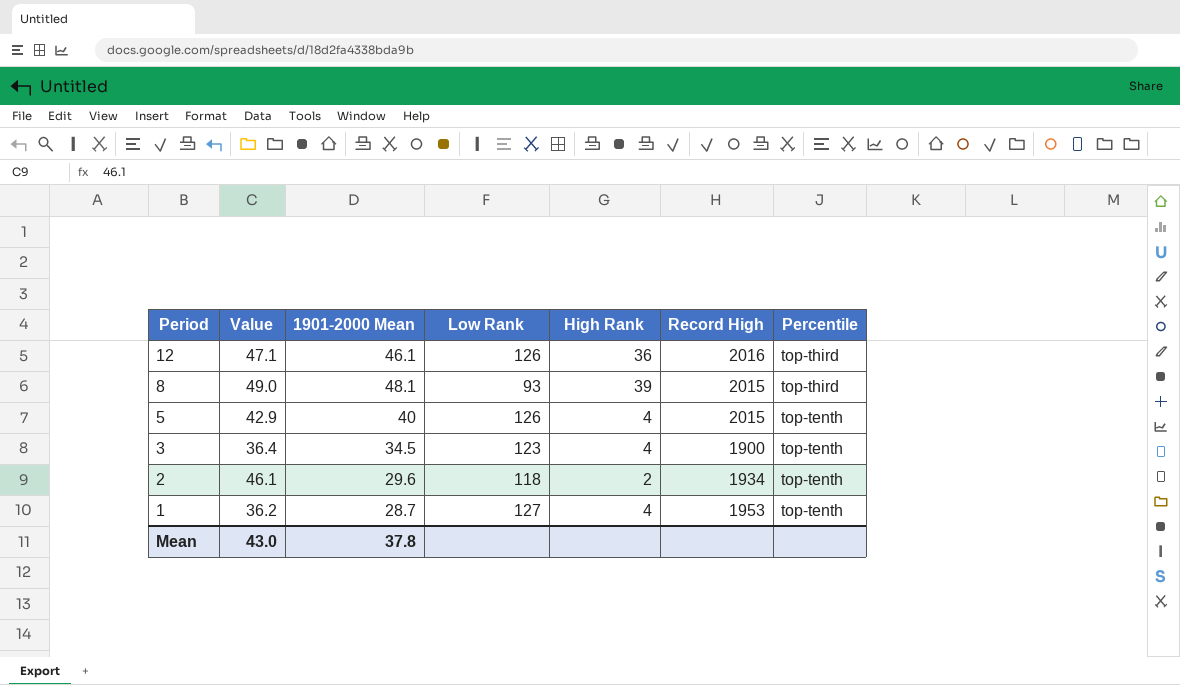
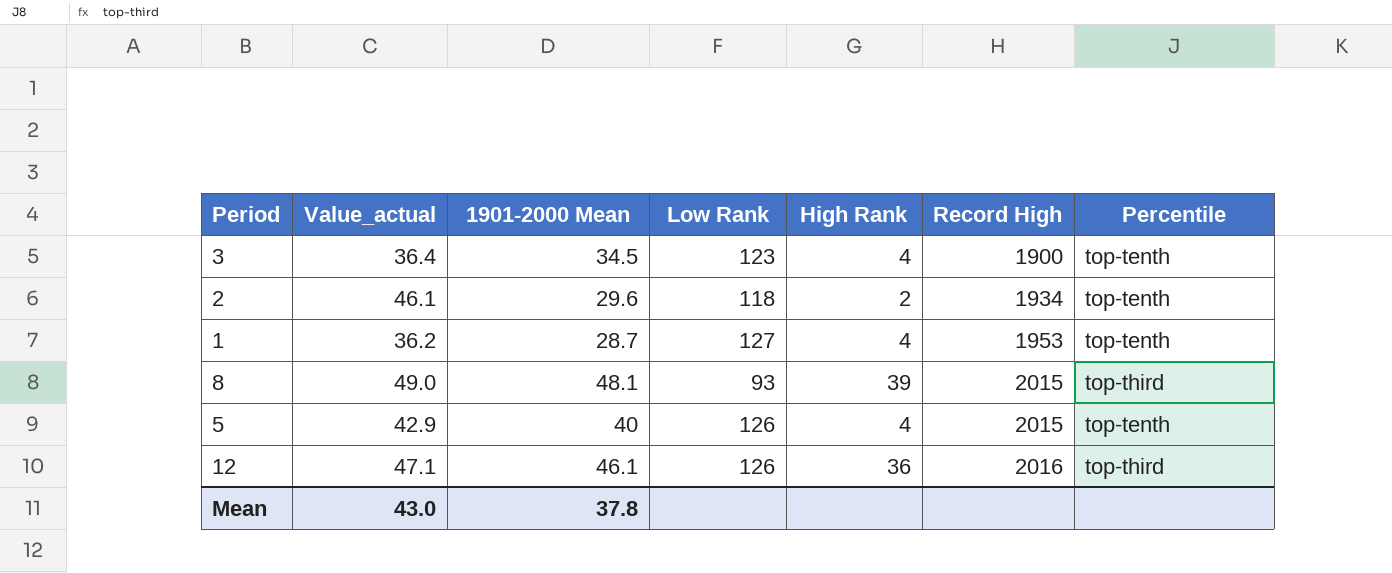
row order: Period descending -> Record High ascending
column name: Value -> Value_actual

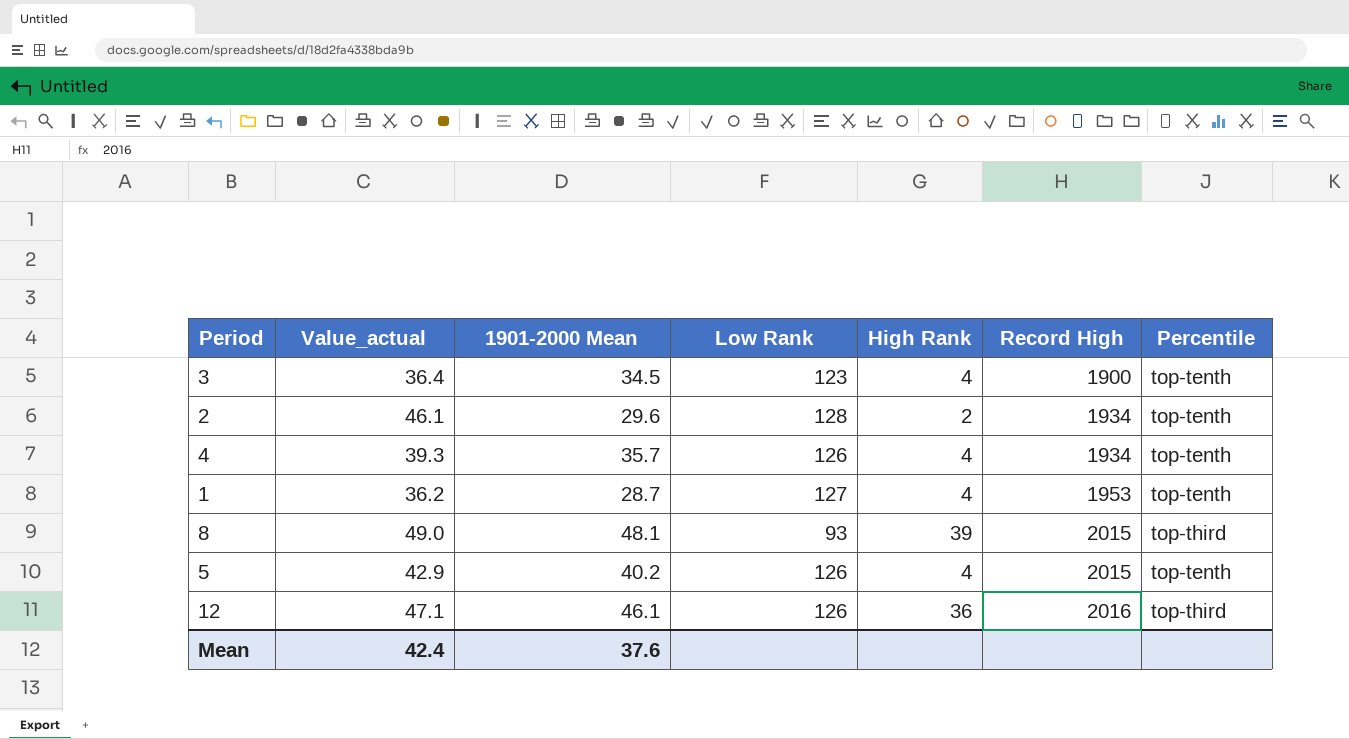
2 | Low Rank: 118 -> 128
row 4: none -> 39.3 | 35.7 | 126 | 4 | 1934 | top-tenth
5 | 1901-2000 Mean: 40 -> 40.2
Mean | Value_actual: 43.0 -> 42.4
Mean | 1901-2000 Mean: 37.8 -> 37.6

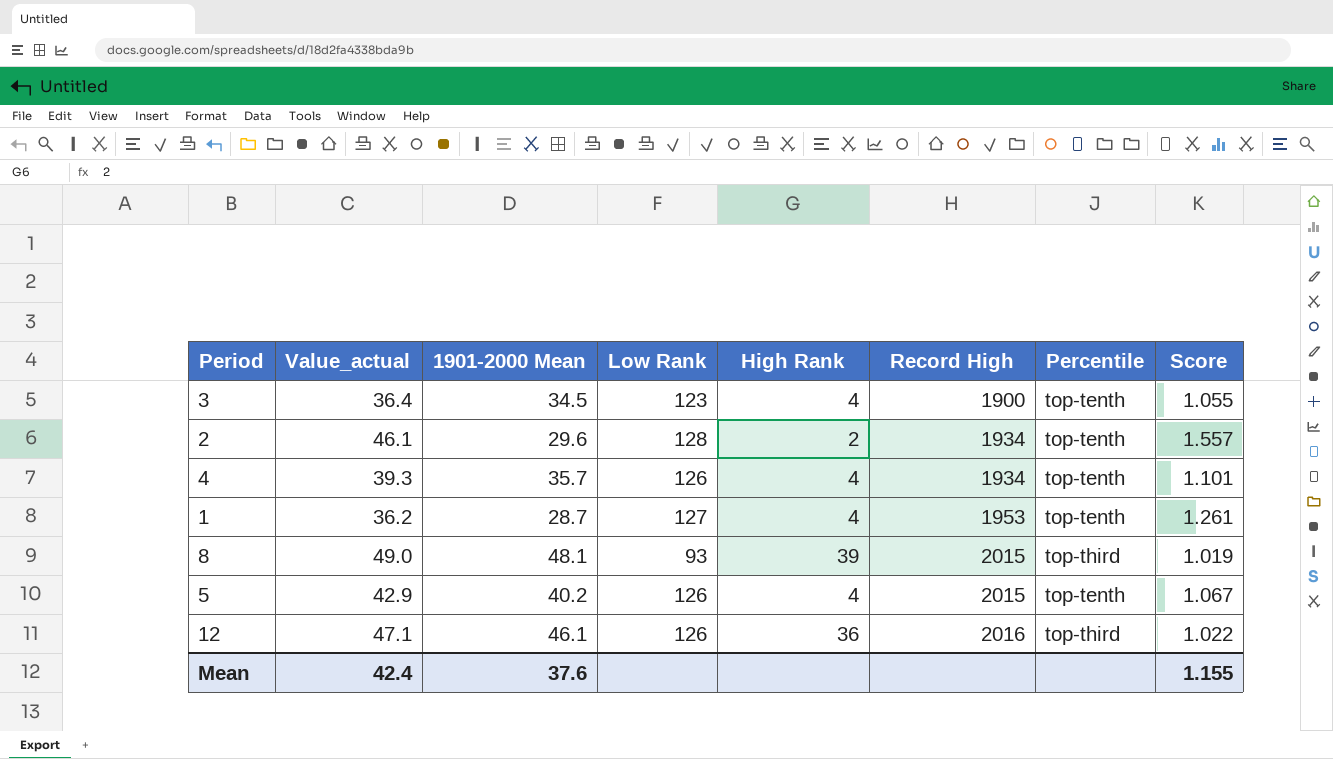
column Score | formula: none -> [Value_actual] / [1901-2000 Mean]

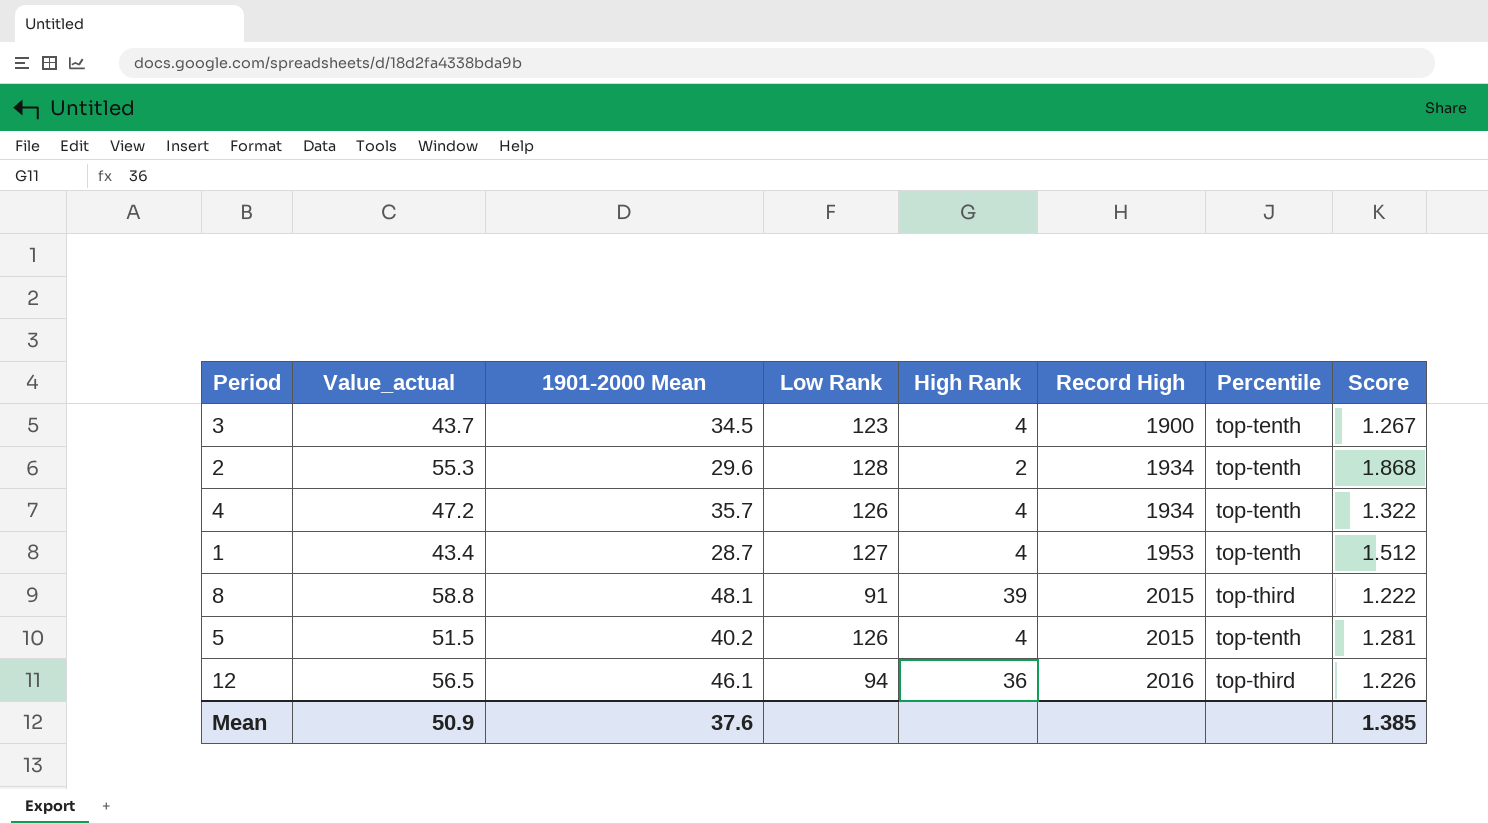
3 | Value_actual: 36.4 -> 43.7
3 | Score: 1.055 -> 1.267
2 | Value_actual: 46.1 -> 55.3
2 | Score: 1.557 -> 1.868
4 | Value_actual: 39.3 -> 47.2
4 | Score: 1.101 -> 1.322
1 | Value_actual: 36.2 -> 43.4
1 | Score: 1.261 -> 1.512
8 | Value_actual: 49.0 -> 58.8
8 | Low Rank: 93 -> 91
8 | Score: 1.019 -> 1.222
5 | Value_actual: 42.9 -> 51.5
5 | Score: 1.067 -> 1.281
12 | Value_actual: 47.1 -> 56.5
12 | Low Rank: 126 -> 94
12 | Score: 1.022 -> 1.226
Mean | Value_actual: 42.4 -> 50.9
Mean | Score: 1.155 -> 1.385

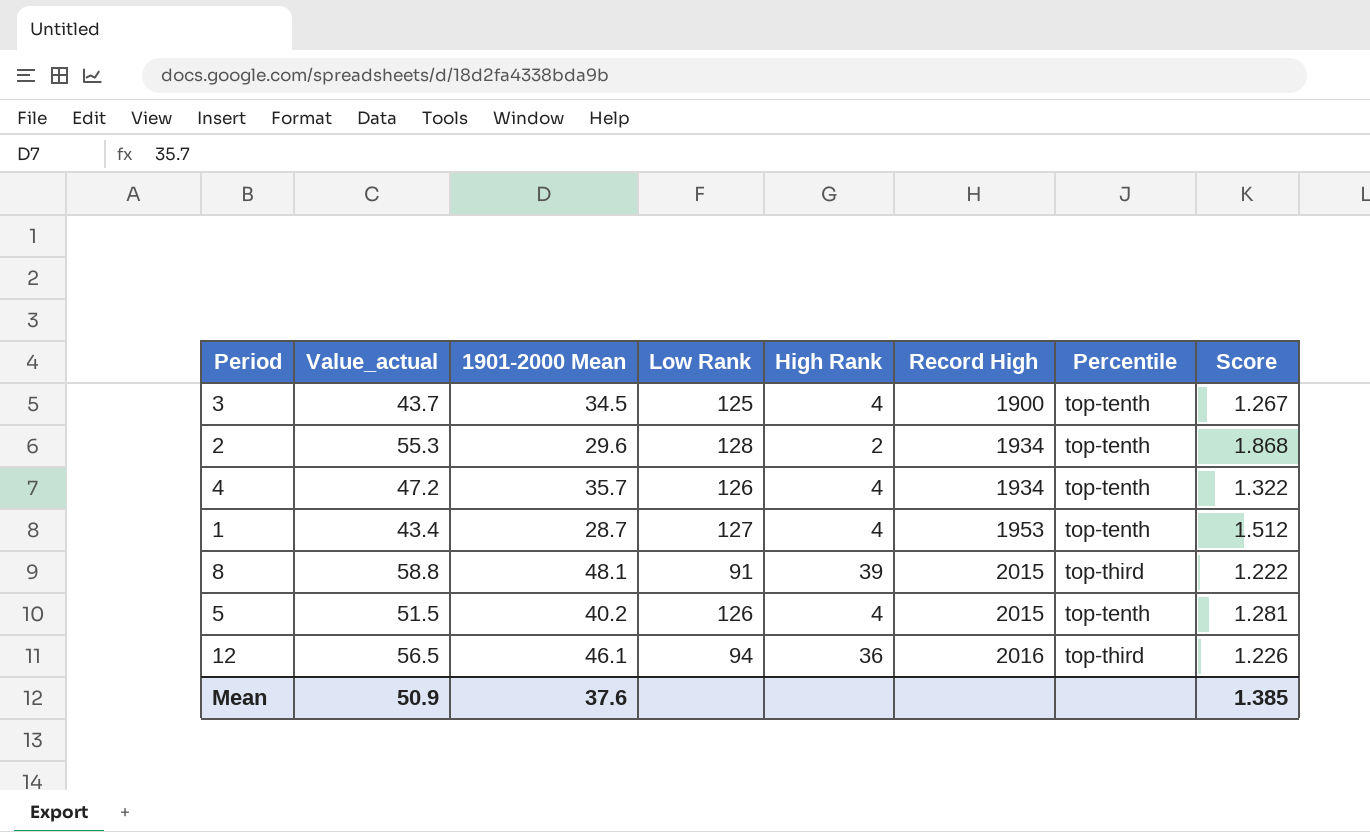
3 | Low Rank: 123 -> 125

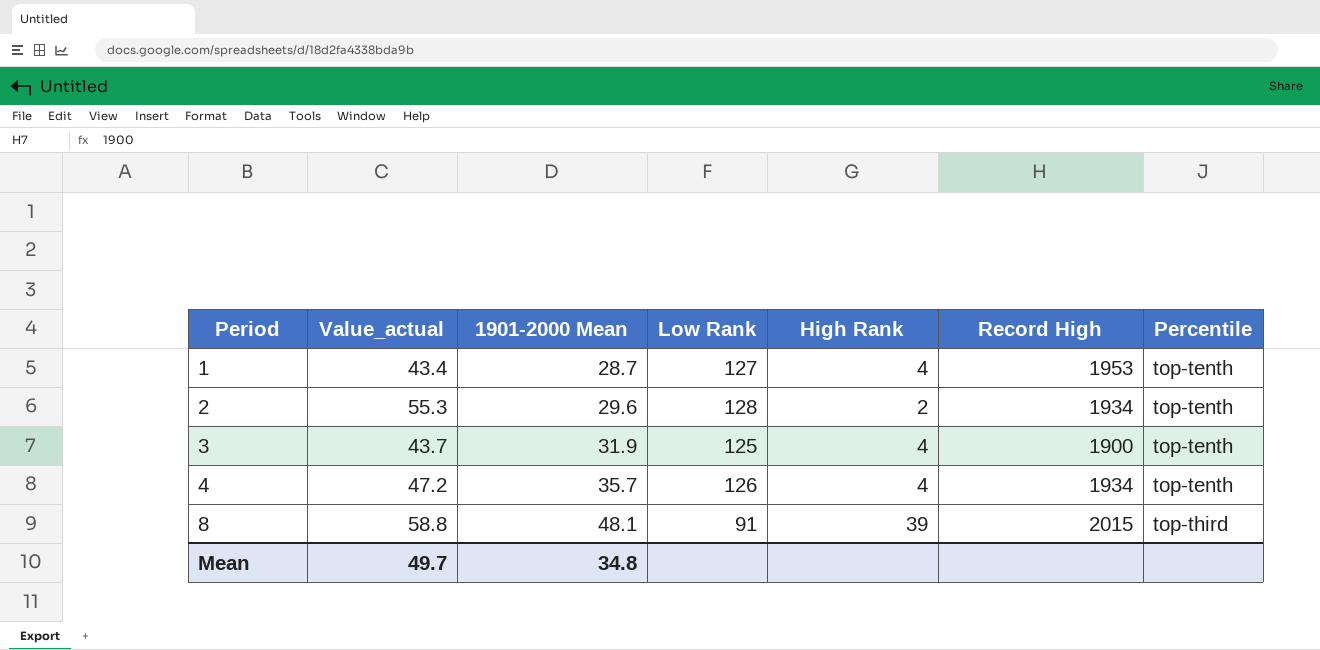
row order: Record High ascending -> Period ascending
column Score | formula: [Value_actual] / [1901-2000 Mean] -> none
row 5: 51.5 | 40.2 | 126 | 4 | 2015 | top-tenth | 1.281 -> none
row 12: 56.5 | 46.1 | 94 | 36 | 2016 | top-third | 1.226 -> none
3 | 1901-2000 Mean: 34.5 -> 31.9
Mean | Value_actual: 50.9 -> 49.7
Mean | 1901-2000 Mean: 37.6 -> 34.8

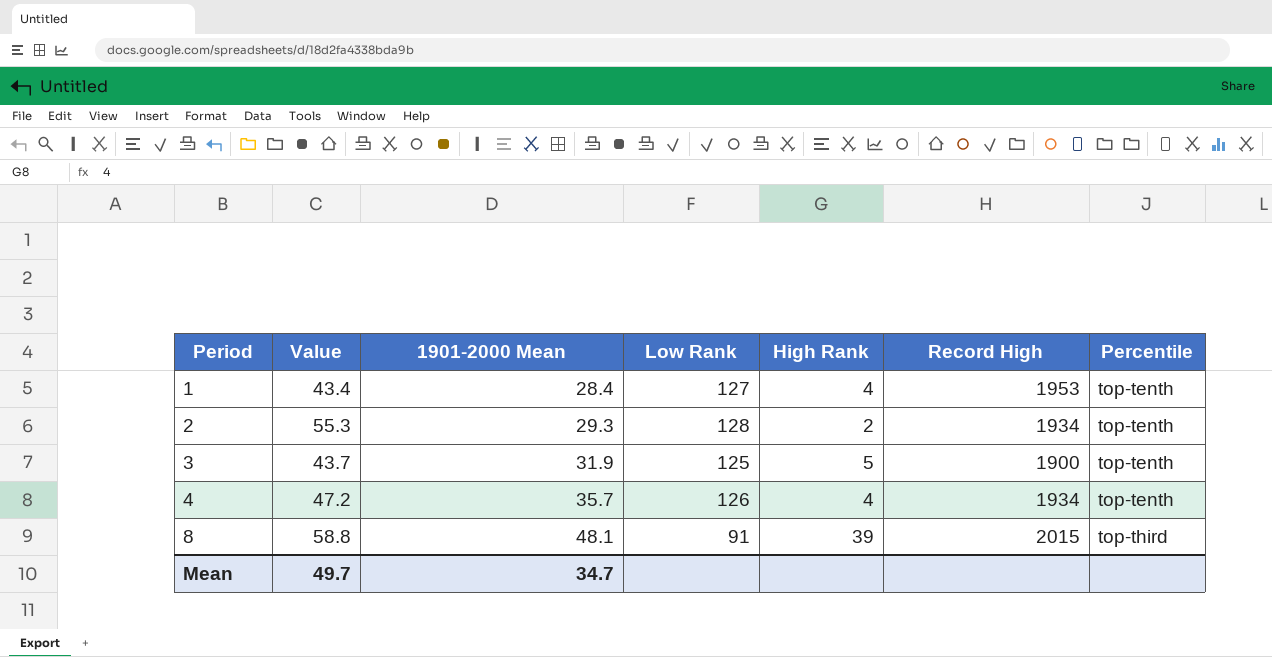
column name: Value_actual -> Value
1 | 1901-2000 Mean: 28.7 -> 28.4
2 | 1901-2000 Mean: 29.6 -> 29.3
3 | High Rank: 4 -> 5
Mean | 1901-2000 Mean: 34.8 -> 34.7

